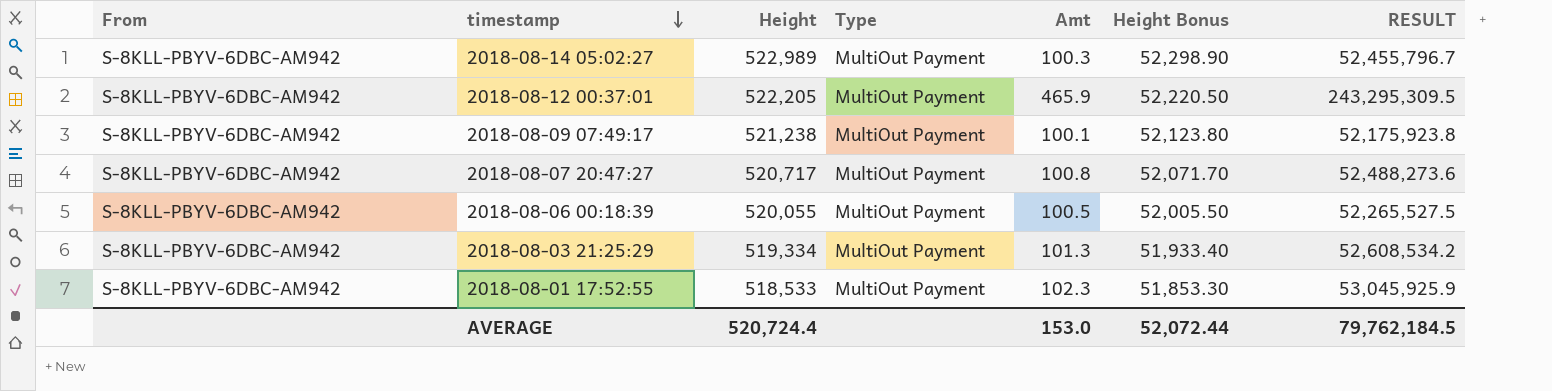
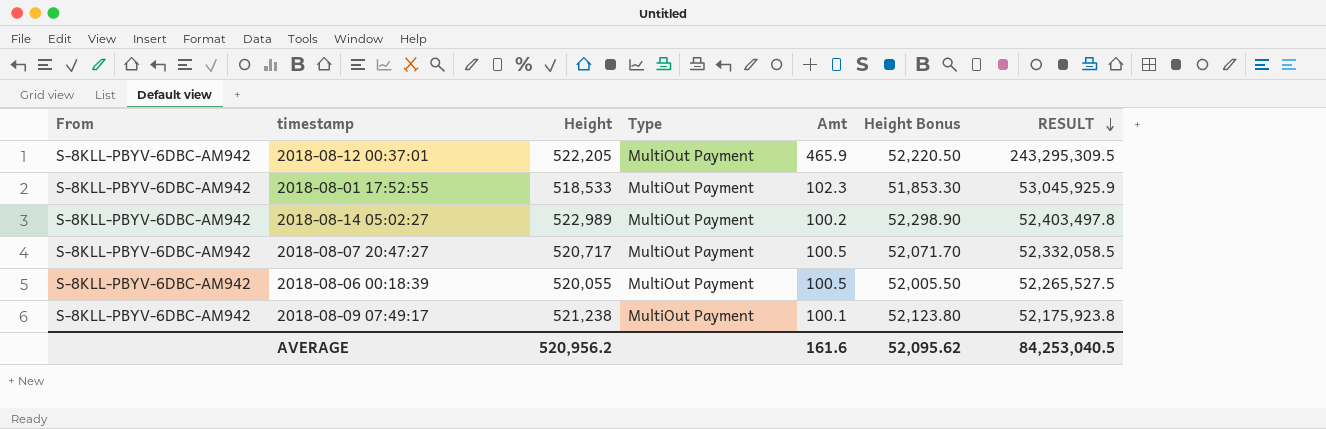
row order: timestamp descending -> RESULT descending
row 2018-08-03 21:25:29: S-8KLL-PBYV-6DBC-AM942 | 519,334 | MultiOut Payment | 101.3 | 51,933.40 | 52,608,534.2 -> none
2018-08-14 05:02:27 | Amt: 100.3 -> 100.2
2018-08-14 05:02:27 | RESULT: 52,455,796.7 -> 52,403,497.8
2018-08-07 20:47:27 | Amt: 100.8 -> 100.5
2018-08-07 20:47:27 | RESULT: 52,488,273.6 -> 52,332,058.5
AVERAGE | Height: 520,724.4 -> 520,956.2
AVERAGE | Amt: 153.0 -> 161.6
AVERAGE | Height Bonus: 52,072.44 -> 52,095.62
AVERAGE | RESULT: 79,762,184.5 -> 84,253,040.5

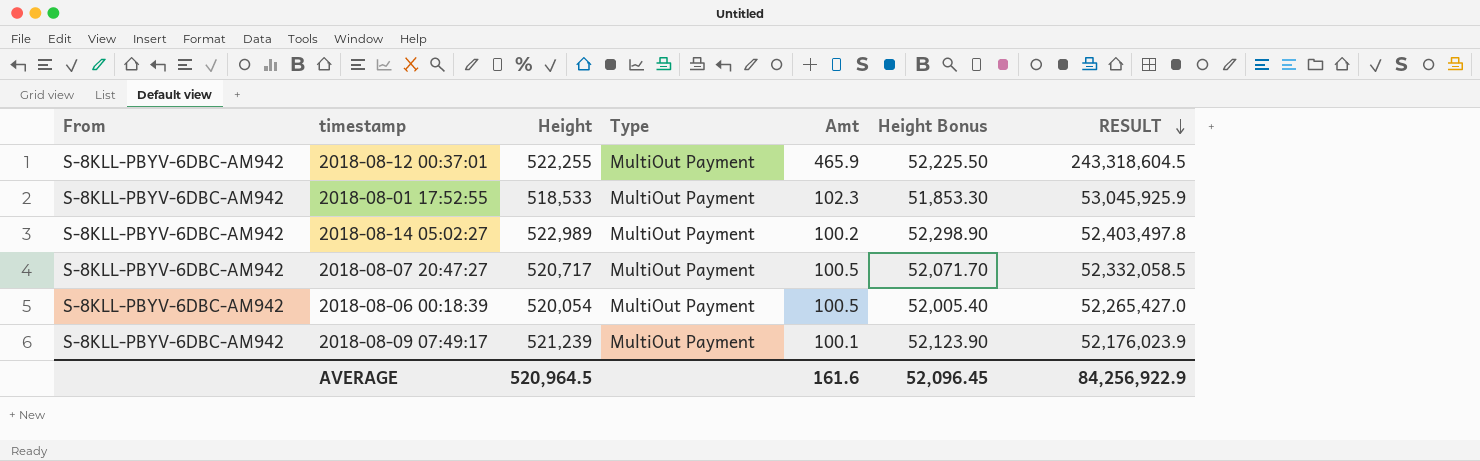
2018-08-12 00:37:01 | Height: 522,205 -> 522,255
2018-08-12 00:37:01 | Height Bonus: 52,220.50 -> 52,225.50
2018-08-12 00:37:01 | RESULT: 243,295,309.5 -> 243,318,604.5
2018-08-06 00:18:39 | Height: 520,055 -> 520,054
2018-08-06 00:18:39 | Height Bonus: 52,005.50 -> 52,005.40
2018-08-06 00:18:39 | RESULT: 52,265,527.5 -> 52,265,427.0
2018-08-09 07:49:17 | Height: 521,238 -> 521,239
2018-08-09 07:49:17 | Height Bonus: 52,123.80 -> 52,123.90
2018-08-09 07:49:17 | RESULT: 52,175,923.8 -> 52,176,023.9
AVERAGE | Height: 520,956.2 -> 520,964.5
AVERAGE | Height Bonus: 52,095.62 -> 52,096.45
AVERAGE | RESULT: 84,253,040.5 -> 84,256,922.9

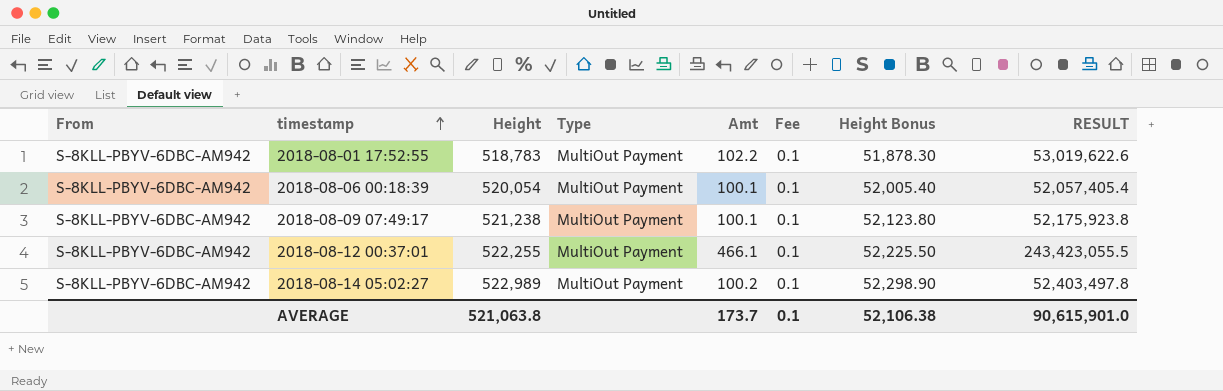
row order: RESULT descending -> timestamp ascending
column Fee | position: none -> 6
row 2018-08-07 20:47:27: S-8KLL-PBYV-6DBC-AM942 | 520,717 | MultiOut Payment | 100.5 | 52,071.70 | 52,332,058.5 -> none
2018-08-01 17:52:55 | Height: 518,533 -> 518,783
2018-08-01 17:52:55 | Amt: 102.3 -> 102.2
2018-08-01 17:52:55 | Height Bonus: 51,853.30 -> 51,878.30
2018-08-01 17:52:55 | RESULT: 53,045,925.9 -> 53,019,622.6
2018-08-06 00:18:39 | Amt: 100.5 -> 100.1
2018-08-06 00:18:39 | RESULT: 52,265,427.0 -> 52,057,405.4
2018-08-09 07:49:17 | Height: 521,239 -> 521,238
2018-08-09 07:49:17 | Height Bonus: 52,123.90 -> 52,123.80
2018-08-09 07:49:17 | RESULT: 52,176,023.9 -> 52,175,923.8
2018-08-12 00:37:01 | Amt: 465.9 -> 466.1
2018-08-12 00:37:01 | RESULT: 243,318,604.5 -> 243,423,055.5
AVERAGE | Height: 520,964.5 -> 521,063.8
AVERAGE | Amt: 161.6 -> 173.7
AVERAGE | Height Bonus: 52,096.45 -> 52,106.38
AVERAGE | RESULT: 84,256,922.9 -> 90,615,901.0

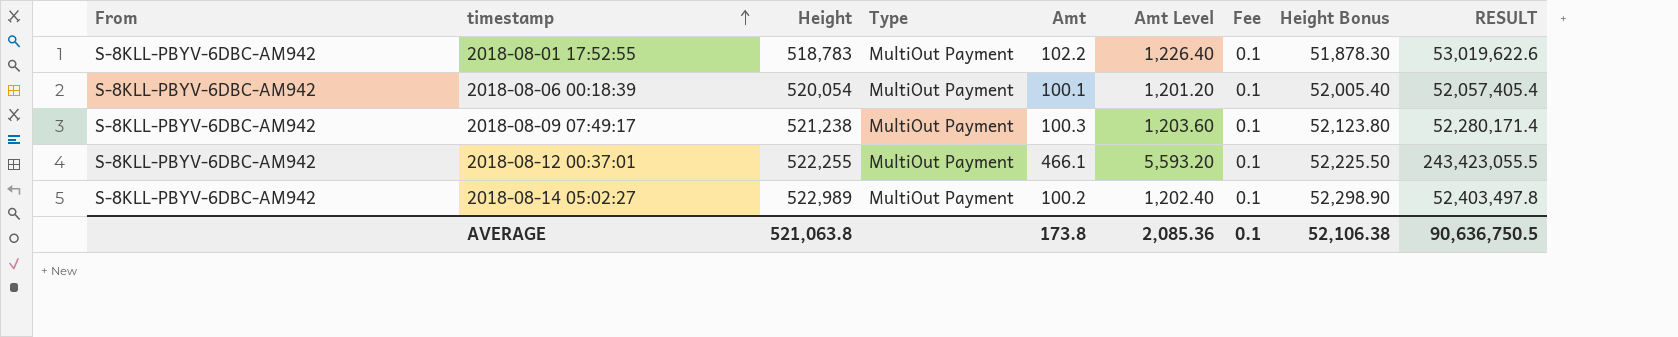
column Amt Level | formula: none -> [Amt] * 12
2018-08-09 07:49:17 | Amt: 100.1 -> 100.3
2018-08-09 07:49:17 | RESULT: 52,175,923.8 -> 52,280,171.4
AVERAGE | Amt: 173.7 -> 173.8
AVERAGE | RESULT: 90,615,901.0 -> 90,636,750.5

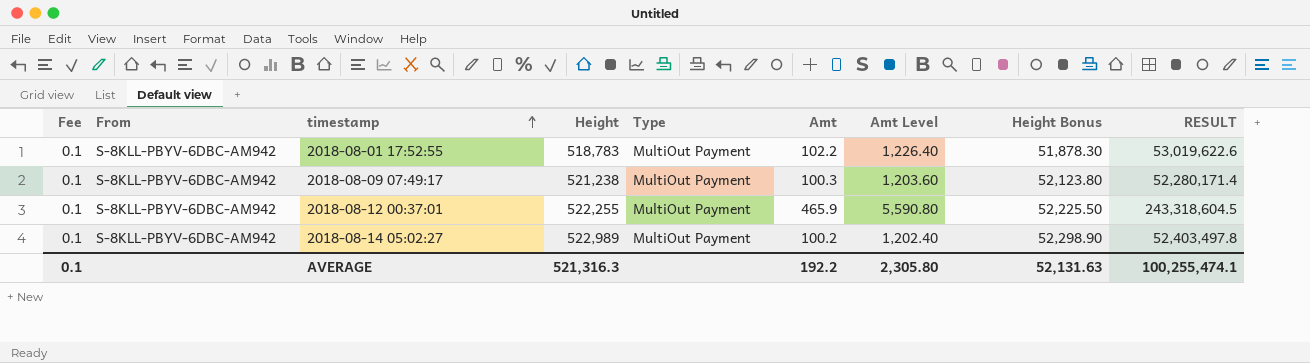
column Fee | position: 7 -> 1
row 2018-08-06 00:18:39: S-8KLL-PBYV-6DBC-AM942 | 520,054 | MultiOut Payment | 100.1 | 1,201.20 | 0.1 | 52,005.40 | 52,057,405.4 -> none
2018-08-12 00:37:01 | Amt: 466.1 -> 465.9
2018-08-12 00:37:01 | Amt Level: 5,593.20 -> 5,590.80
2018-08-12 00:37:01 | RESULT: 243,423,055.5 -> 243,318,604.5
AVERAGE | Height: 521,063.8 -> 521,316.3
AVERAGE | Amt: 173.8 -> 192.2
AVERAGE | Amt Level: 2,085.36 -> 2,305.80
AVERAGE | Height Bonus: 52,106.38 -> 52,131.63
AVERAGE | RESULT: 90,636,750.5 -> 100,255,474.1

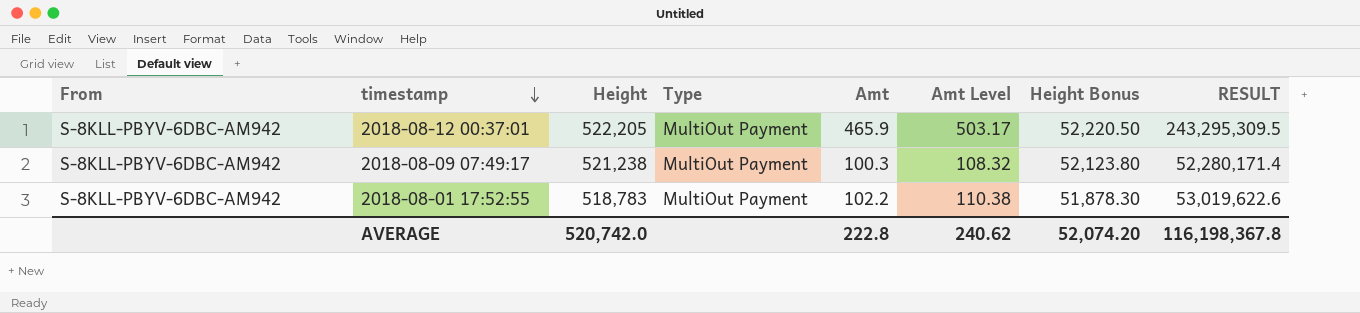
row order: timestamp ascending -> timestamp descending
column Fee | position: 1 -> none
column Amt Level | formula: [Amt] * 12 -> [Amt] * 1.08
row 2018-08-14 05:02:27: 0.1 | S-8KLL-PBYV-6DBC-AM942 | 522,989 | MultiOut Payment | 100.2 | 1,202.40 | 52,298.90 | 52,403,497.8 -> none
2018-08-12 00:37:01 | Height: 522,255 -> 522,205
2018-08-12 00:37:01 | Height Bonus: 52,225.50 -> 52,220.50
2018-08-12 00:37:01 | RESULT: 243,318,604.5 -> 243,295,309.5
AVERAGE | Height: 521,316.3 -> 520,742.0
AVERAGE | Amt: 192.2 -> 222.8
AVERAGE | Amt Level: 2,305.80 -> 240.62
AVERAGE | Height Bonus: 52,131.63 -> 52,074.20
AVERAGE | RESULT: 100,255,474.1 -> 116,198,367.8

